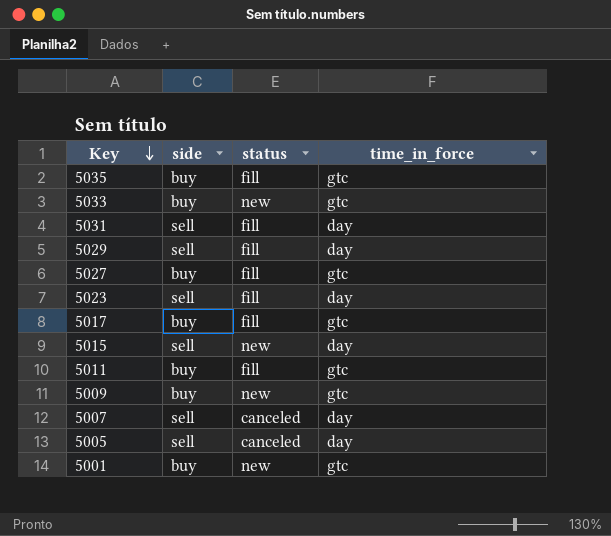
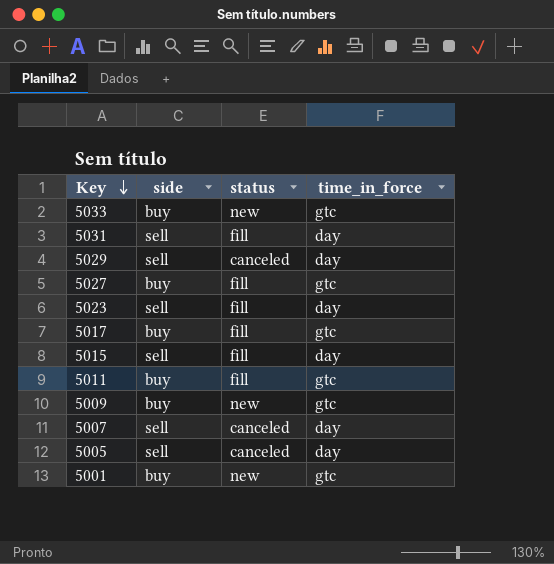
row 5035: buy | fill | gtc -> none
5029 | status: fill -> canceled
5015 | status: new -> fill

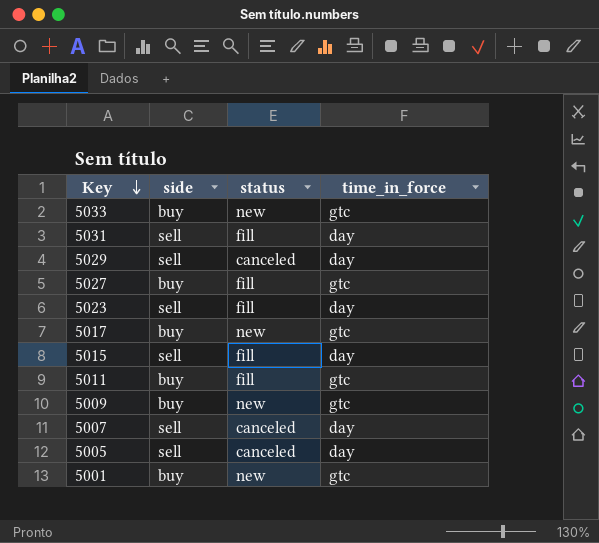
5017 | status: fill -> new

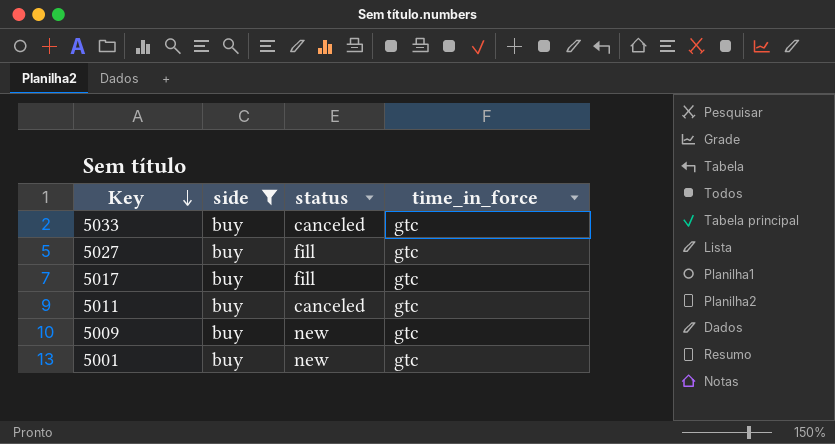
filter: none -> side = buy
5033 | status: new -> canceled
5017 | status: new -> fill
5011 | status: fill -> canceled

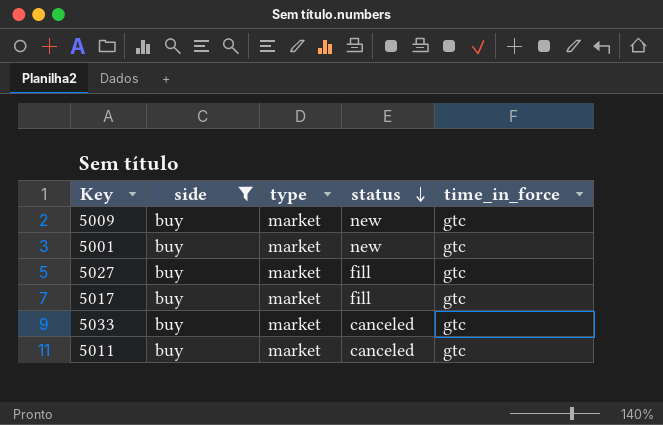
row order: Key descending -> status descending
column type | position: none -> 3

